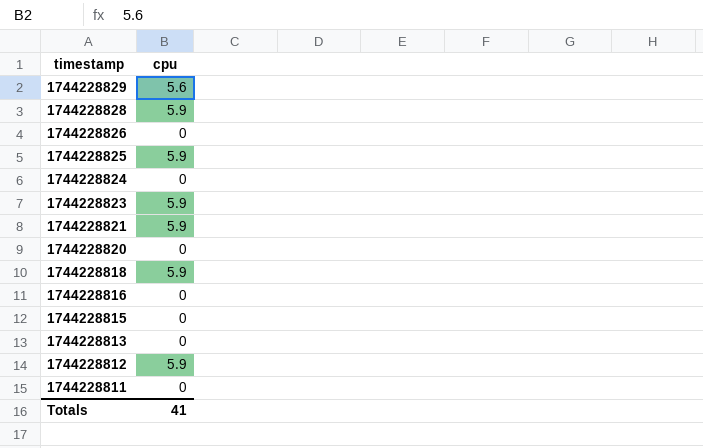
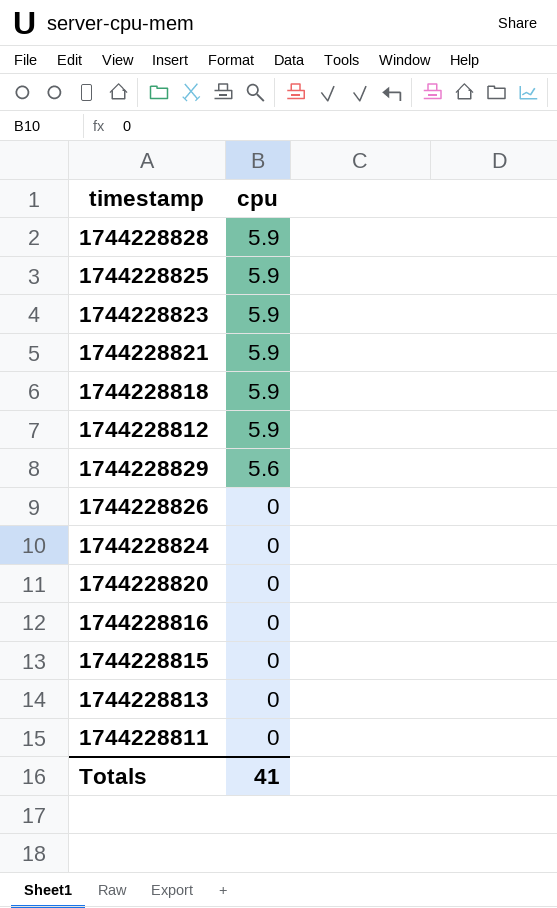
row order: timestamp descending -> cpu descending

